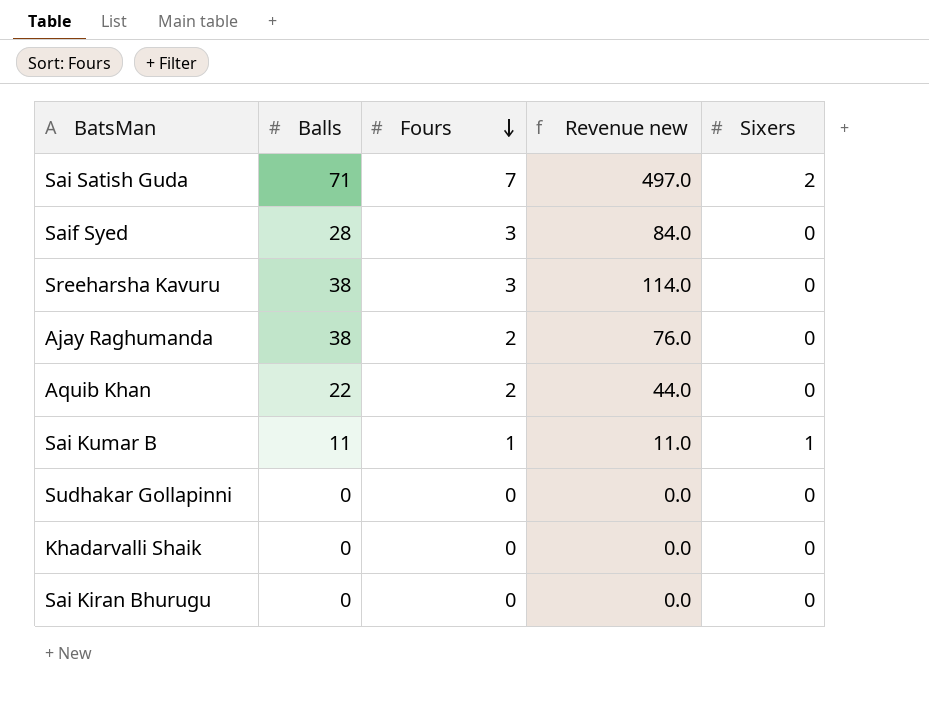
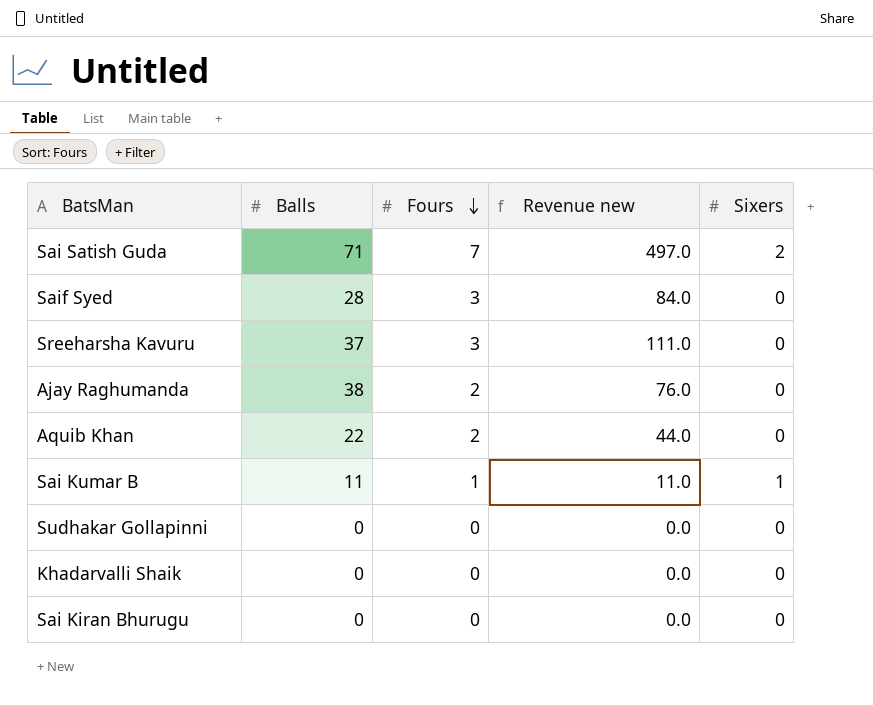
Sreeharsha Kavuru | Balls: 38 -> 37
Sreeharsha Kavuru | Revenue new: 114.0 -> 111.0

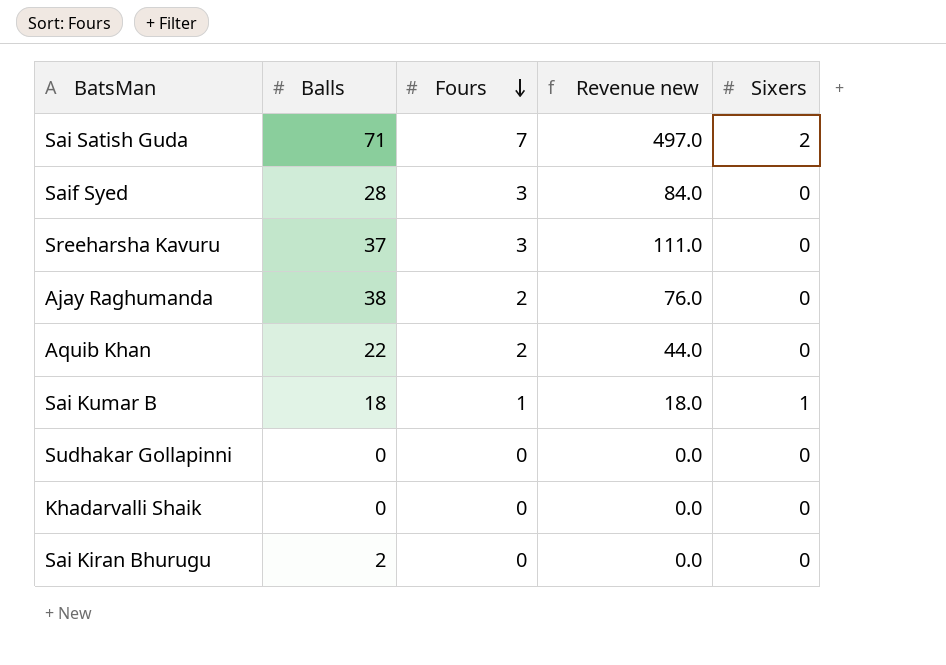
Sai Kumar B | Balls: 11 -> 18
Sai Kumar B | Revenue new: 11.0 -> 18.0
Sai Kiran Bhurugu | Balls: 0 -> 2

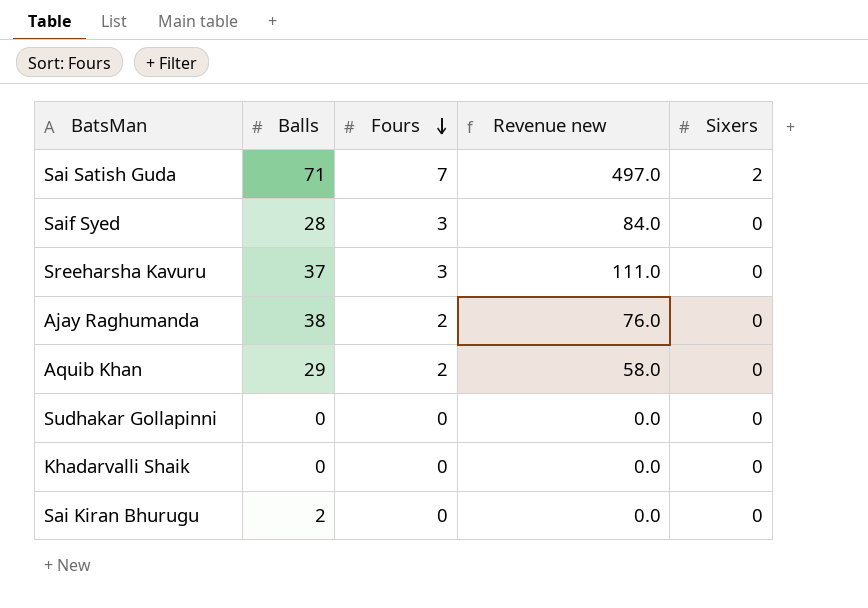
row Sai Kumar B: 18 | 1 | 18.0 | 1 -> none
Aquib Khan | Balls: 22 -> 29
Aquib Khan | Revenue new: 44.0 -> 58.0

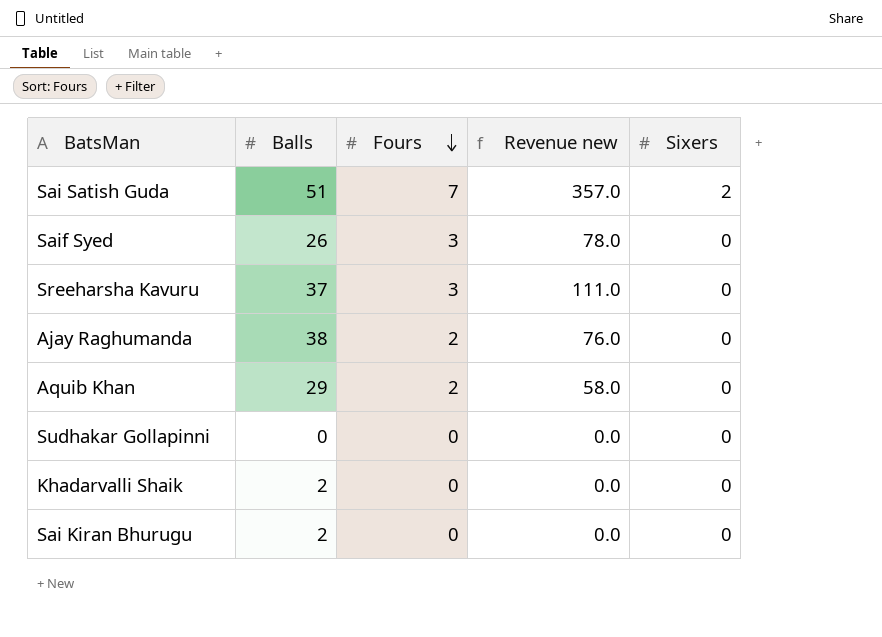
Sai Satish Guda | Balls: 71 -> 51
Sai Satish Guda | Revenue new: 497.0 -> 357.0
Saif Syed | Balls: 28 -> 26
Saif Syed | Revenue new: 84.0 -> 78.0
Khadarvalli Shaik | Balls: 0 -> 2

